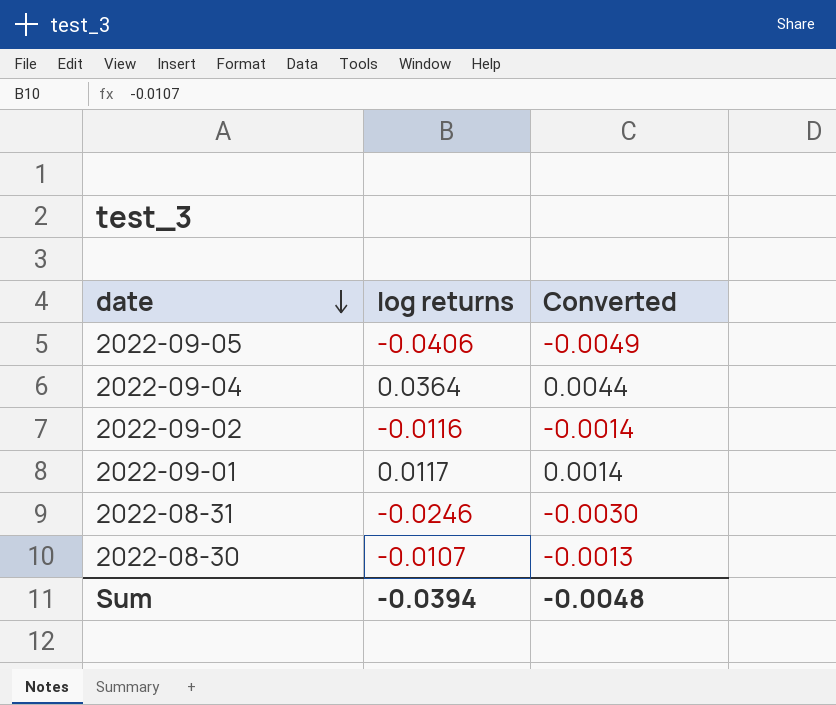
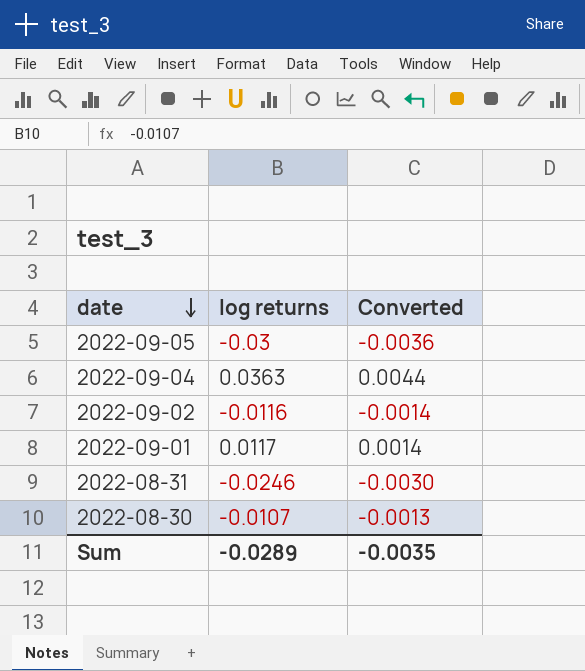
2022-09-05 | log returns: -0.0406 -> -0.03
2022-09-05 | Converted: -0.0049 -> -0.0036
2022-09-04 | log returns: 0.0364 -> 0.0363
Sum | log returns: -0.0394 -> -0.0289
Sum | Converted: -0.0048 -> -0.0035

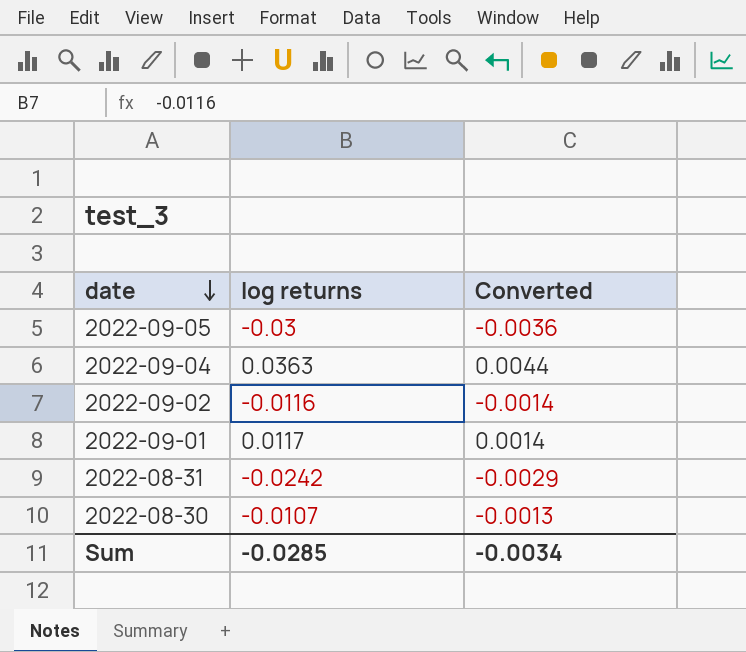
2022-08-31 | log returns: -0.0246 -> -0.0242
2022-08-31 | Converted: -0.0030 -> -0.0029
Sum | log returns: -0.0289 -> -0.0285
Sum | Converted: -0.0035 -> -0.0034

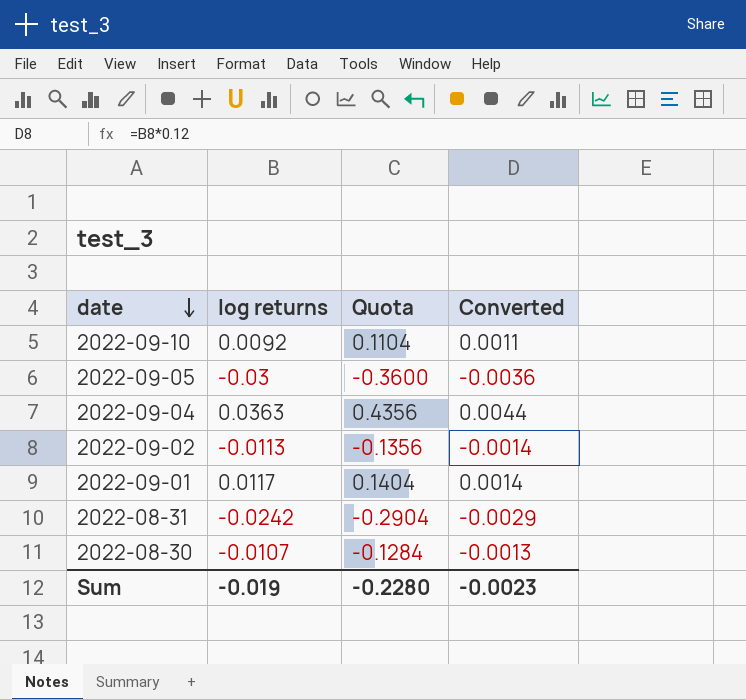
column Quota | formula: none -> [log returns] * 12
row 2022-09-10: none -> 0.0092 | 0.1104 | 0.0011
2022-09-02 | log returns: -0.0116 -> -0.0113
Sum | log returns: -0.0285 -> -0.019
Sum | Converted: -0.0034 -> -0.0023

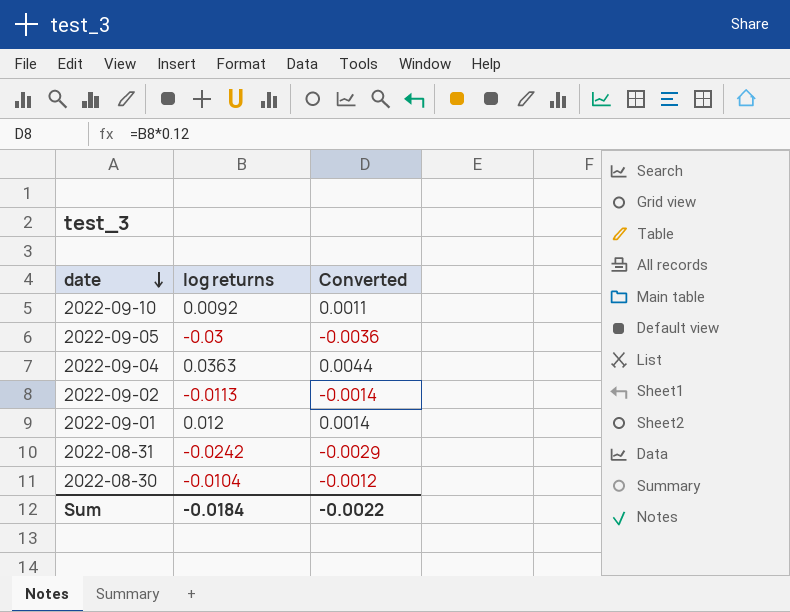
column Quota | formula: [log returns] * 12 -> none
2022-09-01 | log returns: 0.0117 -> 0.012
2022-08-30 | log returns: -0.0107 -> -0.0104
2022-08-30 | Converted: -0.0013 -> -0.0012
Sum | log returns: -0.019 -> -0.0184
Sum | Converted: -0.0023 -> -0.0022

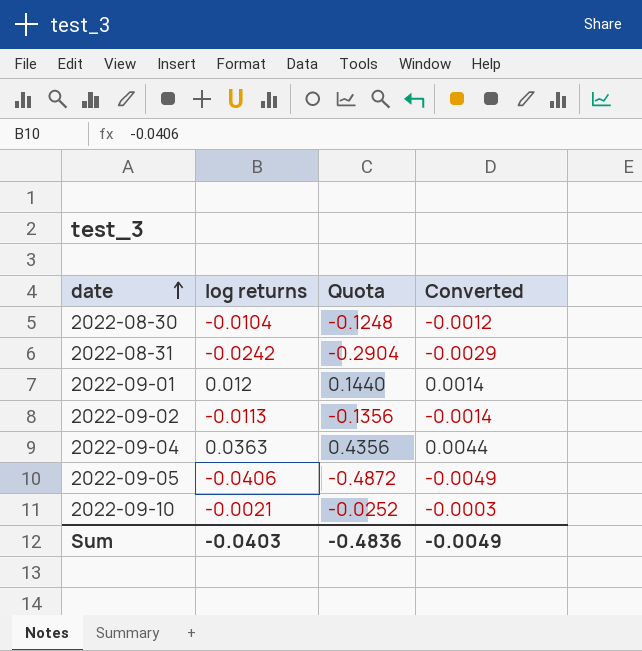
row order: date descending -> date ascending
column Quota | formula: none -> [log returns] * 12
2022-09-05 | log returns: -0.03 -> -0.0406
2022-09-05 | Converted: -0.0036 -> -0.0049
2022-09-10 | log returns: 0.0092 -> -0.0021
2022-09-10 | Converted: 0.0011 -> -0.0003
Sum | log returns: -0.0184 -> -0.0403
Sum | Converted: -0.0022 -> -0.0049

